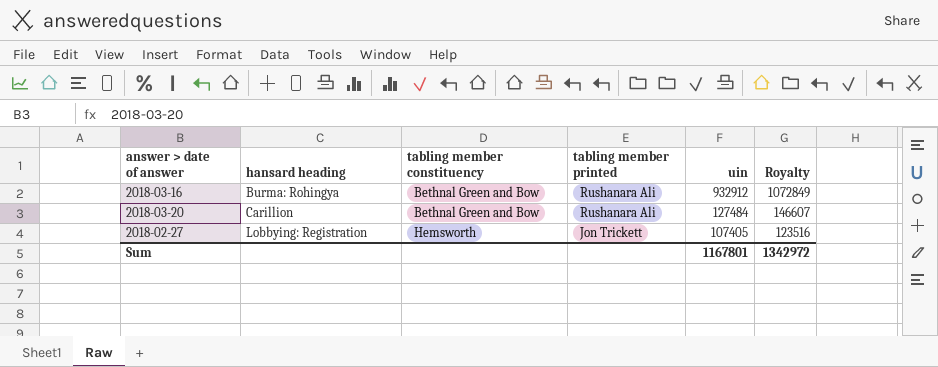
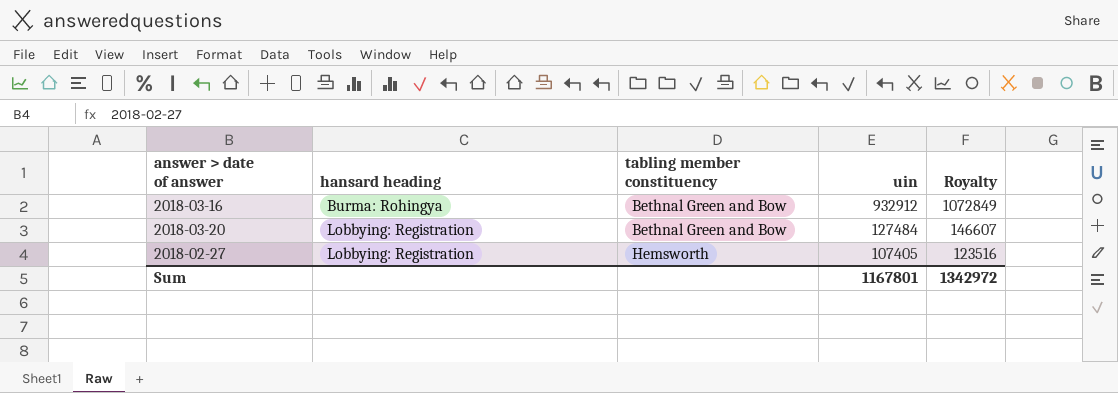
column tabling member printed | position: 4 -> none
2018-03-20 | hansard heading: Carillion -> Lobbying: Registration

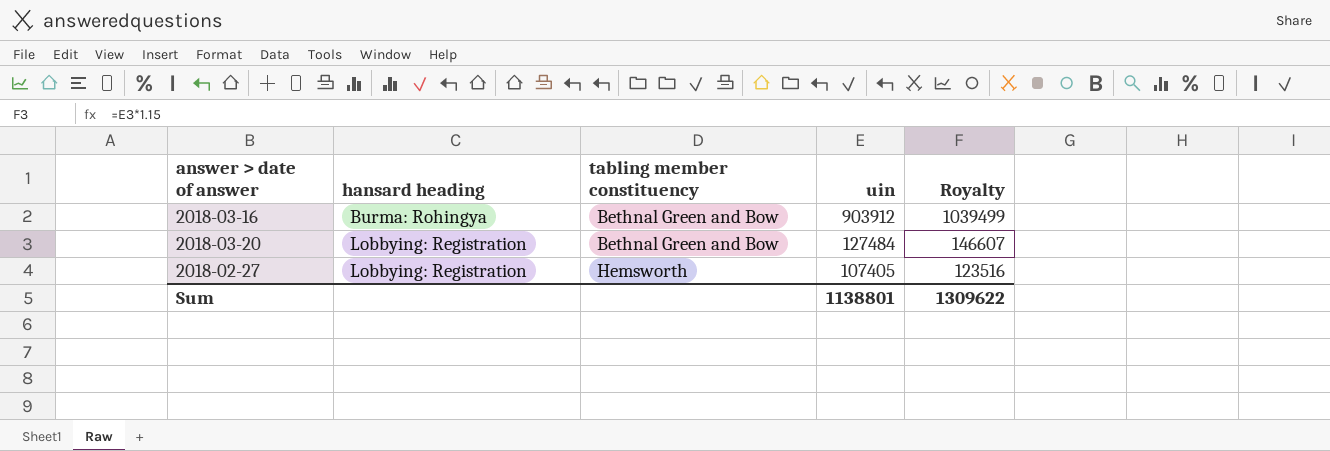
2018-03-16 | uin: 932912 -> 903912
2018-03-16 | Royalty: 1072849 -> 1039499
Sum | uin: 1167801 -> 1138801
Sum | Royalty: 1342972 -> 1309622

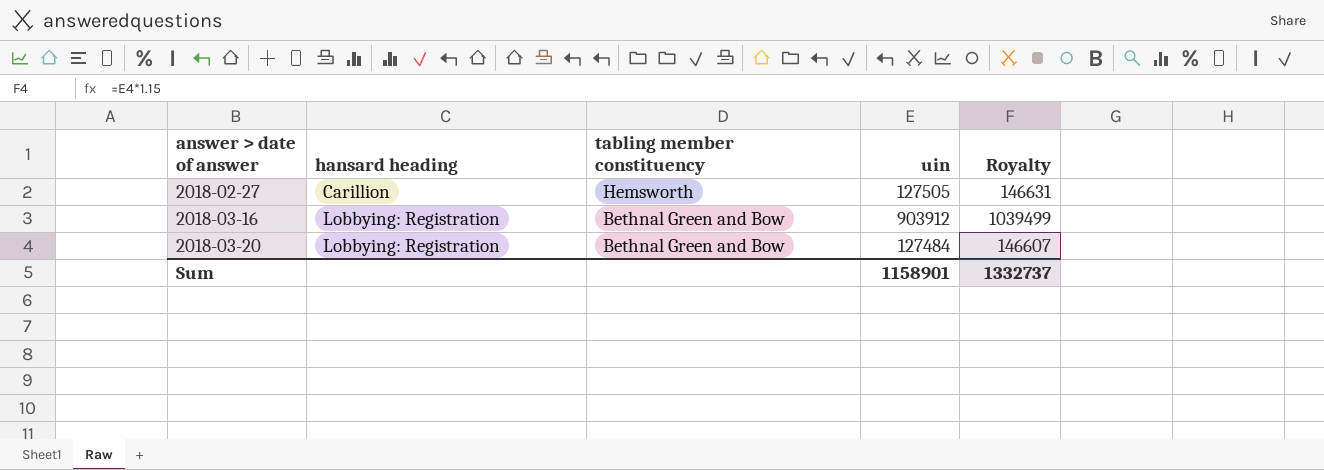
row order: hansard heading ascending -> answer > date of answer ascending
2018-02-27 | hansard heading: Lobbying: Registration -> Carillion
2018-02-27 | uin: 107405 -> 127505
2018-02-27 | Royalty: 123516 -> 146631
2018-03-16 | hansard heading: Burma: Rohingya -> Lobbying: Registration
Sum | uin: 1138801 -> 1158901
Sum | Royalty: 1309622 -> 1332737

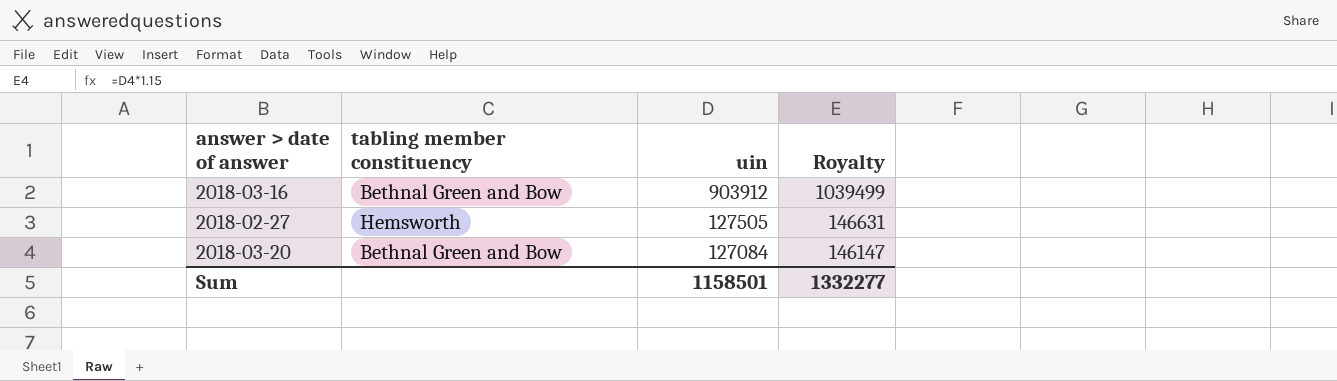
row order: answer > date of answer ascending -> uin descending
column hansard heading | position: 2 -> none
2018-03-20 | uin: 127484 -> 127084
2018-03-20 | Royalty: 146607 -> 146147
Sum | uin: 1158901 -> 1158501
Sum | Royalty: 1332737 -> 1332277

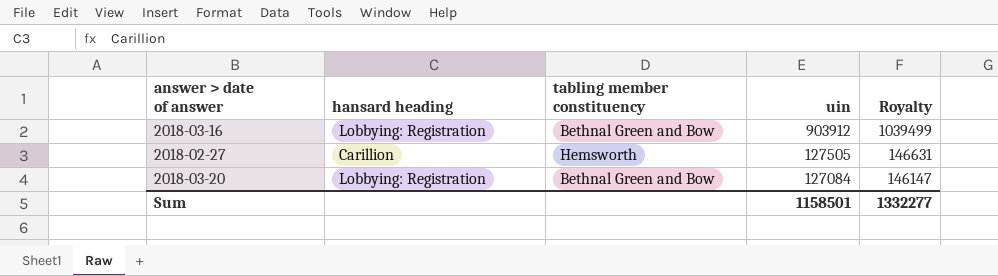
column hansard heading | position: none -> 2

